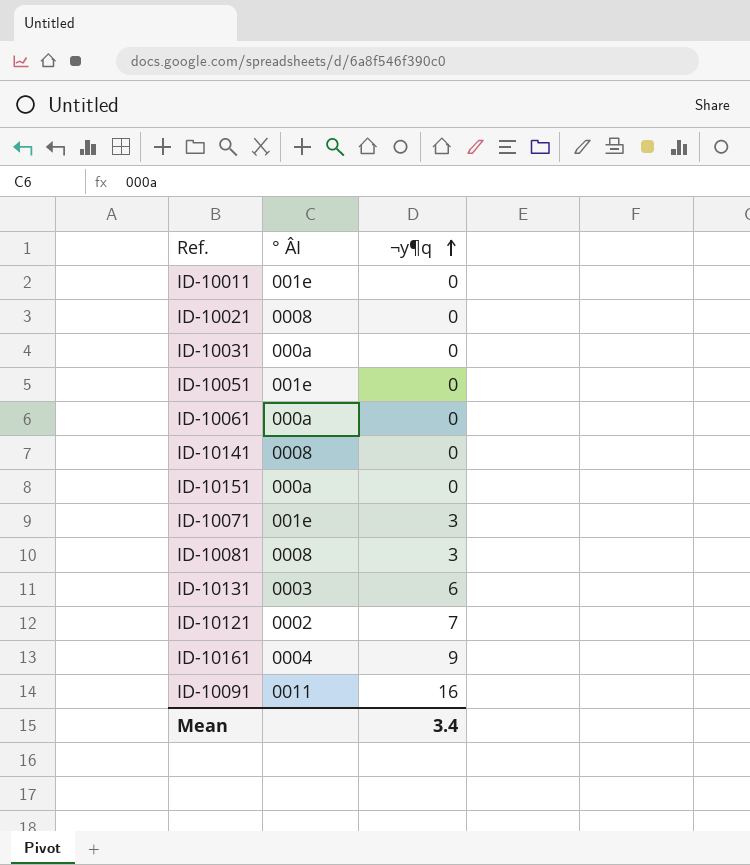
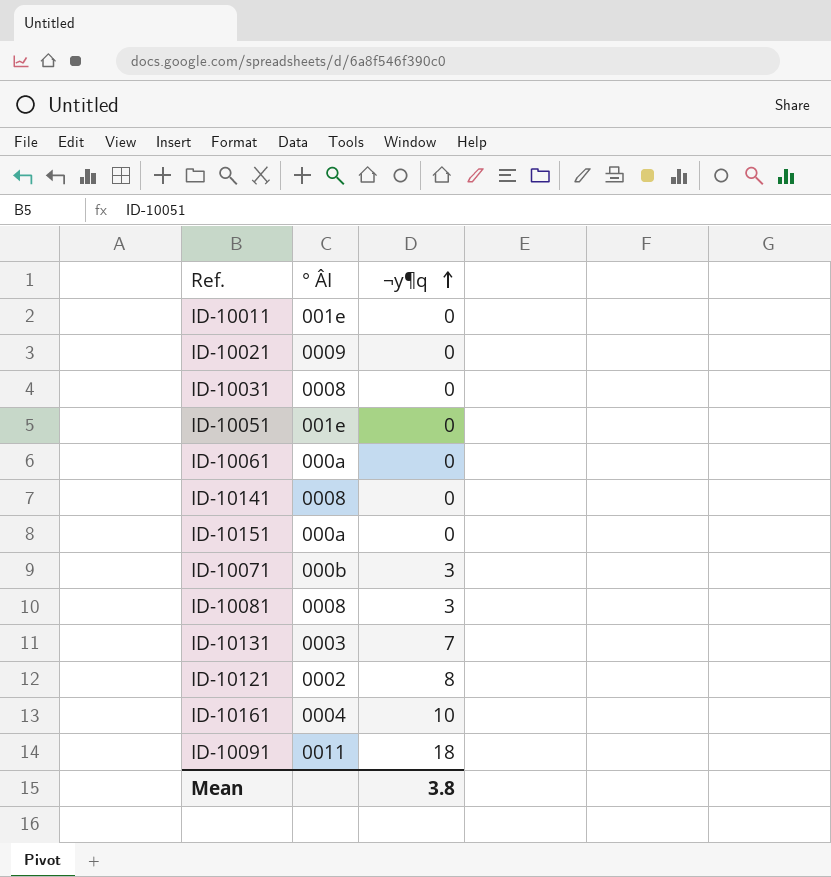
ID-10021 | ° ÂI: 0008 -> 0009
ID-10031 | ° ÂI: 000a -> 0008
ID-10071 | ° ÂI: 001e -> 000b
ID-10131 | ¬y¶q: 6 -> 7
ID-10121 | ¬y¶q: 7 -> 8
ID-10161 | ¬y¶q: 9 -> 10
ID-10091 | ¬y¶q: 16 -> 18
Mean | ¬y¶q: 3.4 -> 3.8

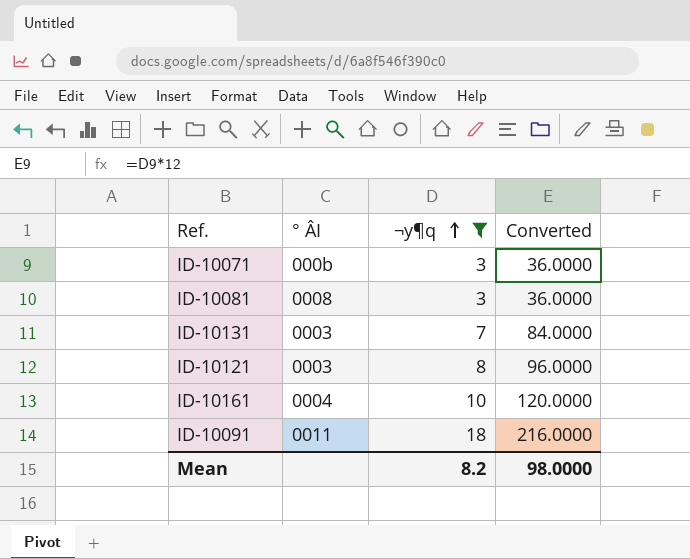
filter: none -> ¬y¶q != 0
column Converted | formula: none -> [¬y¶q] * 12
ID-10121 | ° ÂI: 0002 -> 0003
Mean | ¬y¶q: 3.8 -> 8.2

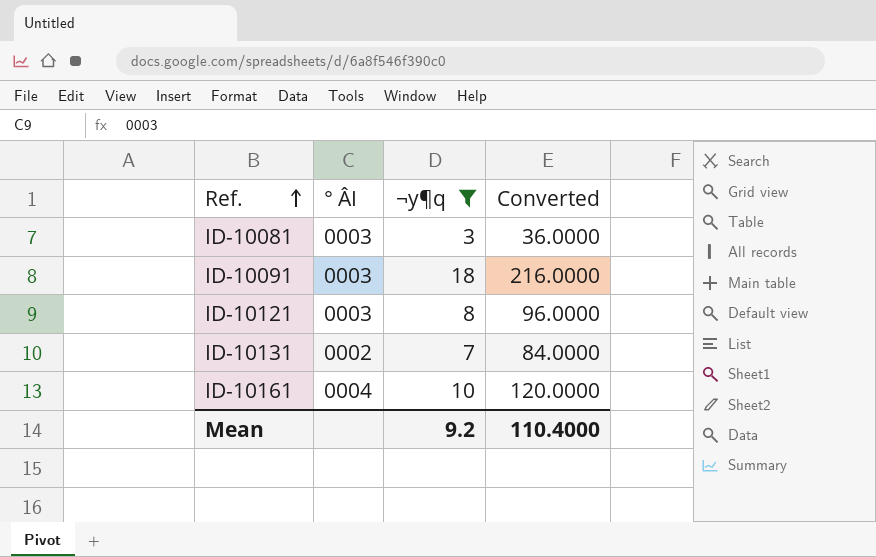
row order: ¬y¶q ascending -> Ref. ascending
row ID-10071: 000b | 3 | 36.0000 -> none
ID-10081 | ° ÂI: 0008 -> 0003
ID-10091 | ° ÂI: 0011 -> 0003
ID-10131 | ° ÂI: 0003 -> 0002
Mean | ¬y¶q: 8.2 -> 9.2
Mean | Converted: 98.0000 -> 110.4000

